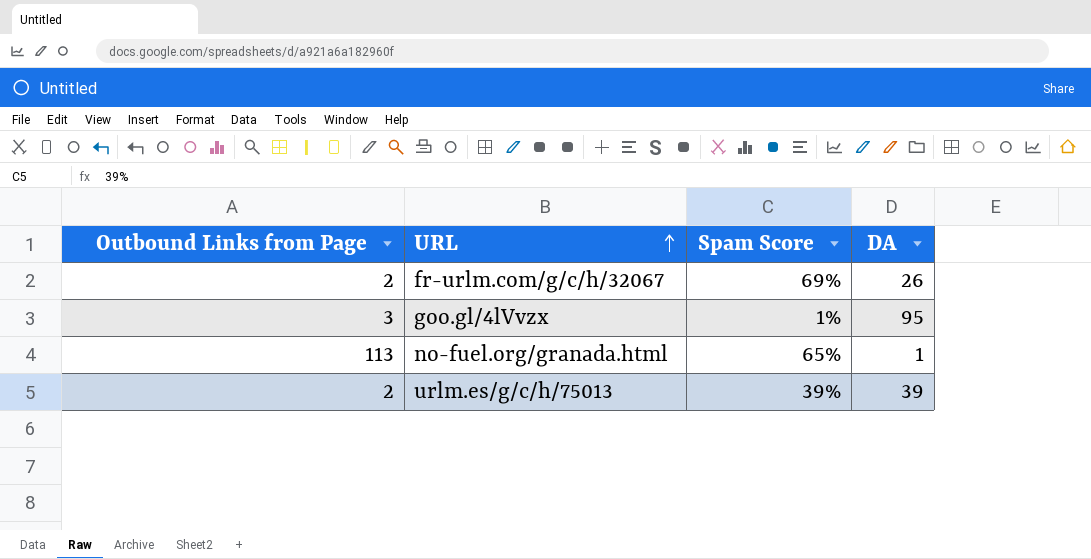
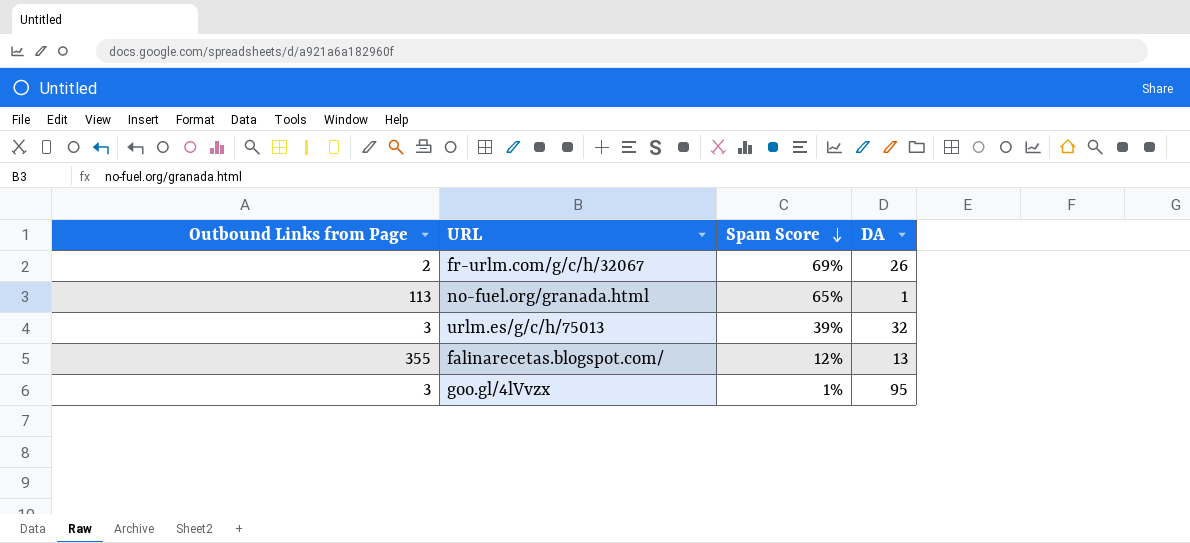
row order: URL ascending -> Spam Score descending
urlm.es/g/c/h/75013 | Outbound Links from Page: 2 -> 3
urlm.es/g/c/h/75013 | DA: 39 -> 32
row falinarecetas.blogspot.com/: none -> 355 | 12% | 13

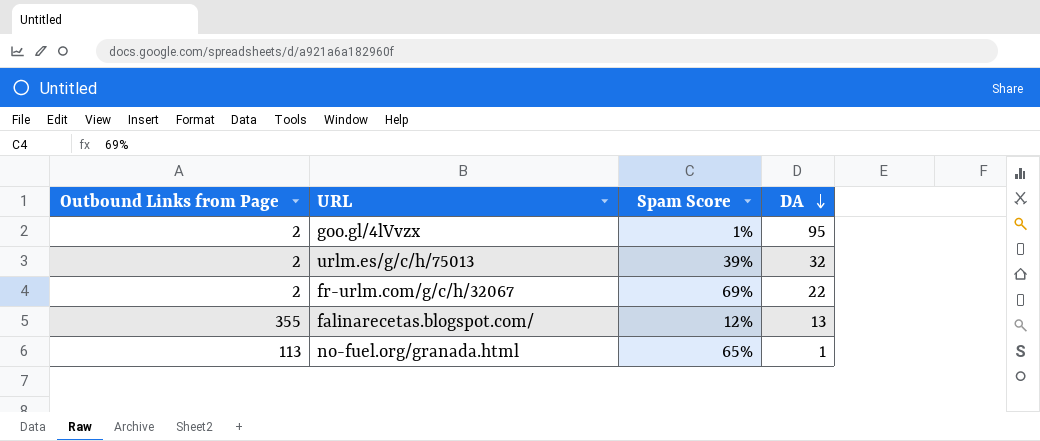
row order: Spam Score descending -> DA descending
goo.gl/4lVvzx | Outbound Links from Page: 3 -> 2
urlm.es/g/c/h/75013 | Outbound Links from Page: 3 -> 2
fr-urlm.com/g/c/h/32067 | DA: 26 -> 22

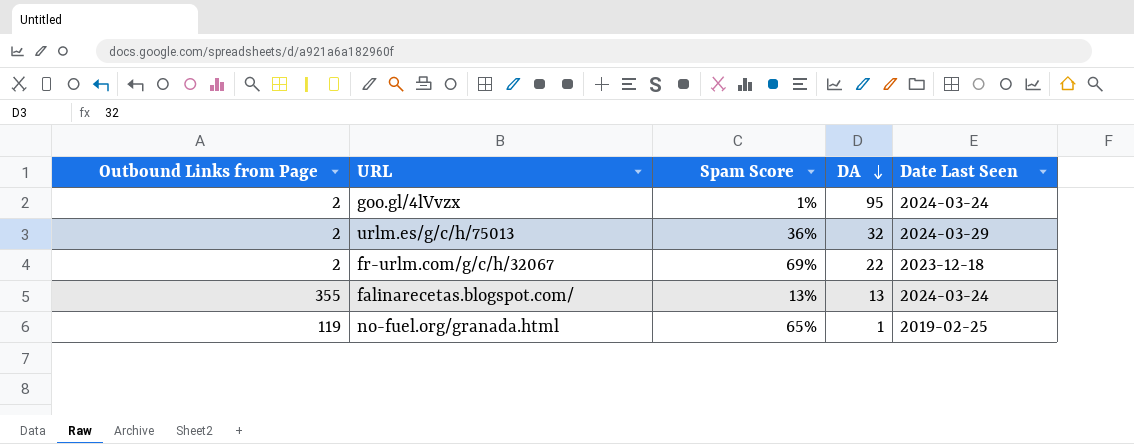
column Date Last Seen | position: none -> 5
urlm.es/g/c/h/75013 | Spam Score: 39% -> 36%
falinarecetas.blogspot.com/ | Spam Score: 12% -> 13%
no-fuel.org/granada.html | Outbound Links from Page: 113 -> 119

